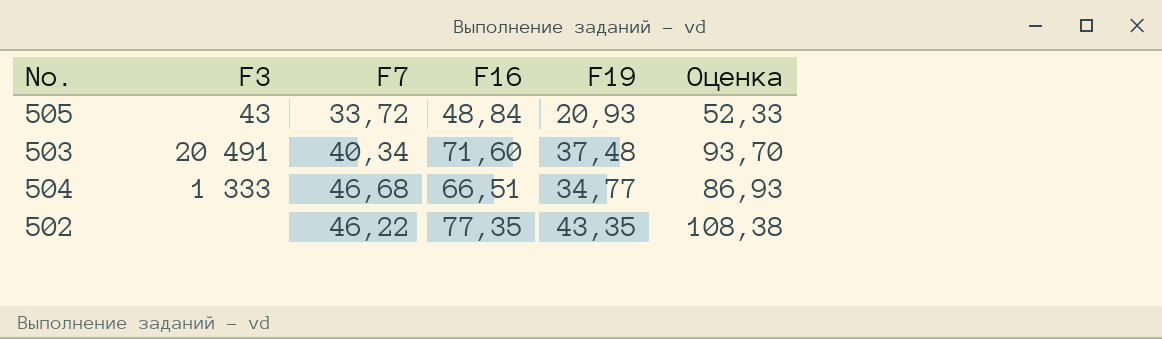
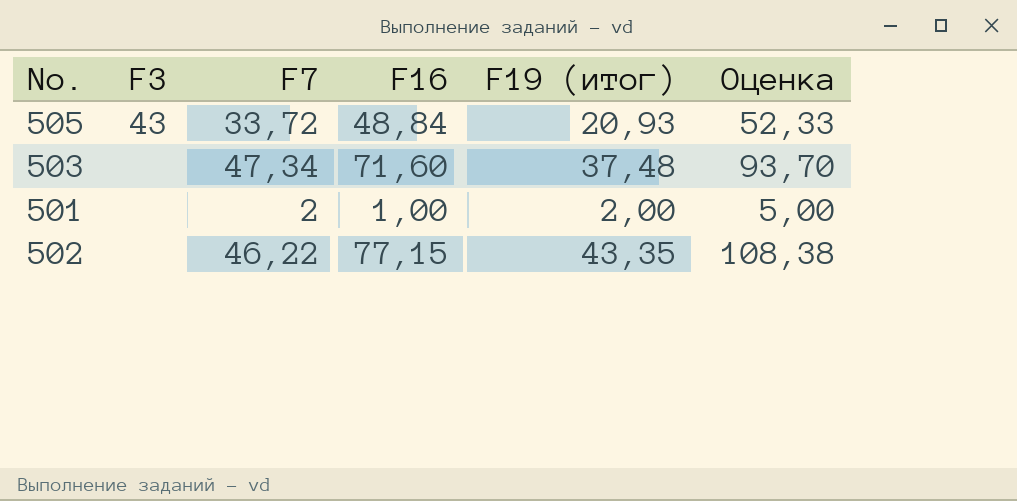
column name: F19 -> F19 (итог)
row 504: 1 333 | 46,68 | 66,51 | 34,77 | 86,93 -> none
503 | F3: 20 491 -> none
503 | F7: 40,34 -> 47,34
row 501: none -> none | 2 | 1,00 | 2,00 | 5,00
502 | F16: 77,35 -> 77,15

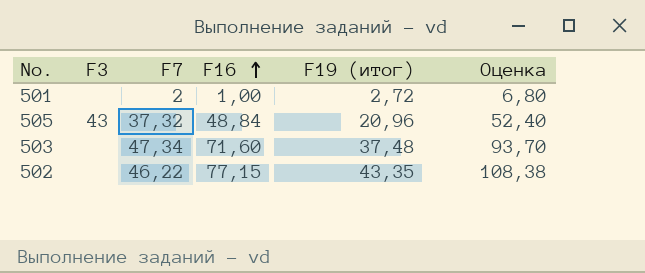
row order: none -> F16 ascending
501 | F19 (итог): 2,00 -> 2,72
501 | Оценка: 5,00 -> 6,80
505 | F7: 33,72 -> 37,32
505 | F19 (итог): 20,93 -> 20,96
505 | Оценка: 52,33 -> 52,40

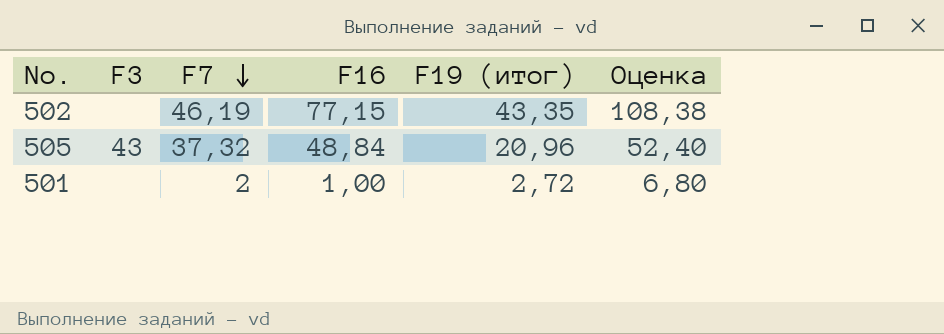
row order: F16 ascending -> F7 descending
row 503: none | 47,34 | 71,60 | 37,48 | 93,70 -> none
502 | F7: 46,22 -> 46,19

